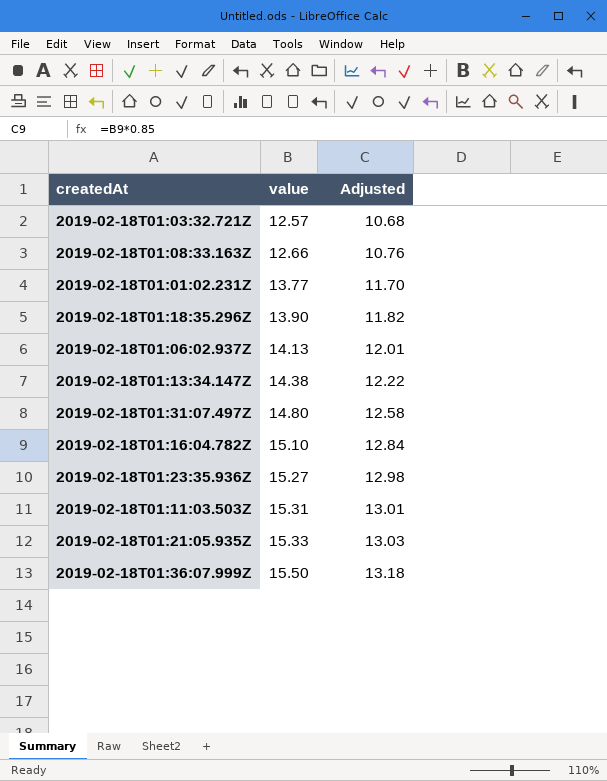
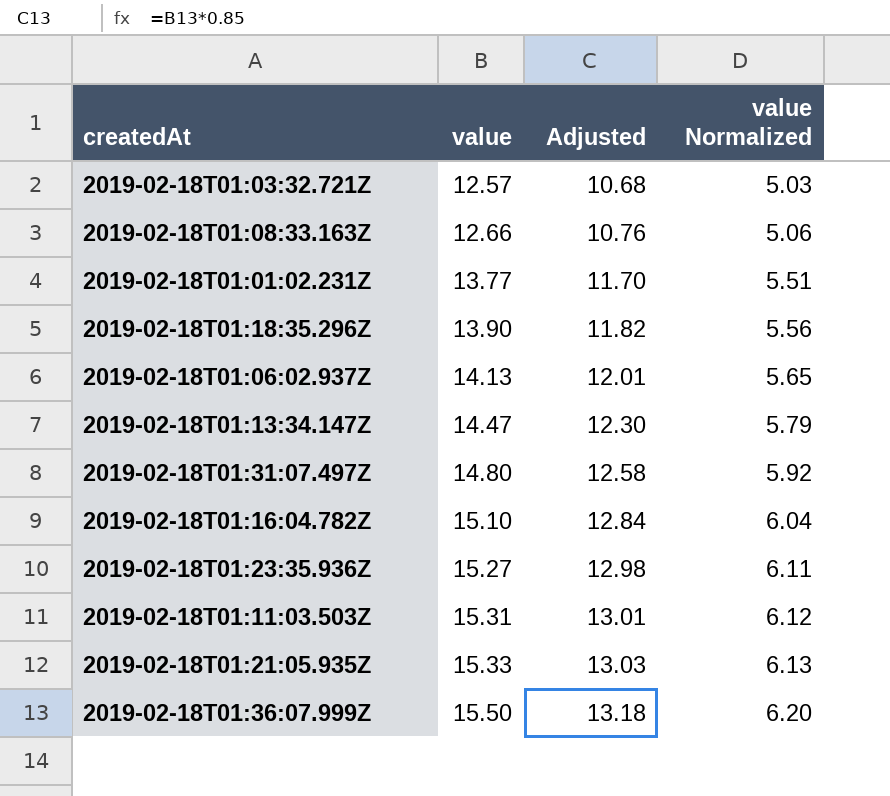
column value Normalized | formula: none -> [value] * 0.4
2019-02-18T01:13:34.147Z | value: 14.38 -> 14.47
2019-02-18T01:13:34.147Z | Adjusted: 12.22 -> 12.30

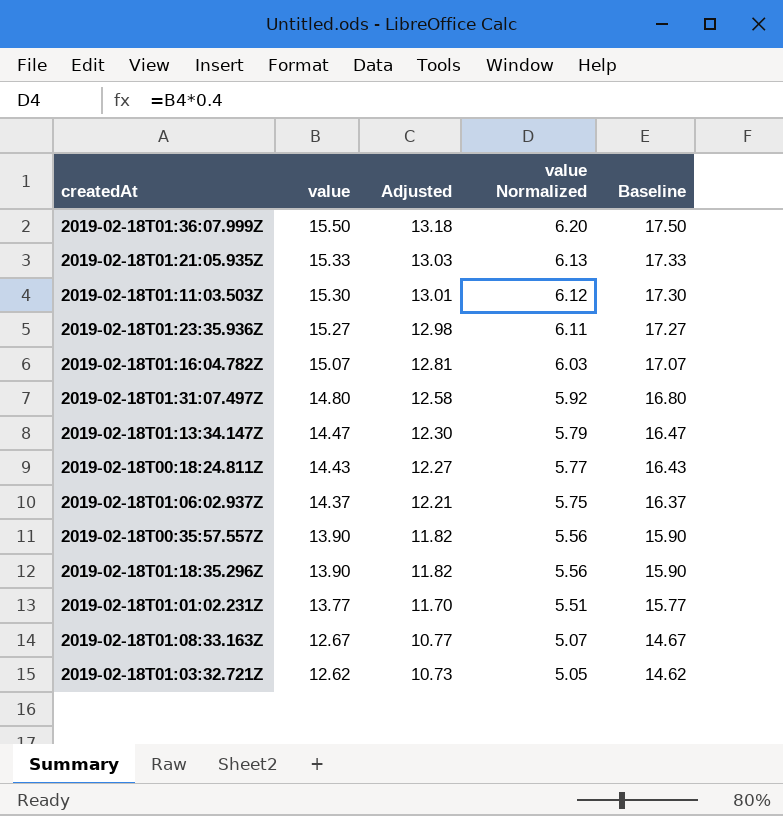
row order: value ascending -> value descending
column Baseline | formula: none -> [value] + 2
2019-02-18T01:11:03.503Z | value: 15.31 -> 15.30
2019-02-18T01:16:04.782Z | value: 15.10 -> 15.07
2019-02-18T01:16:04.782Z | Adjusted: 12.84 -> 12.81
2019-02-18T01:16:04.782Z | value Normalized: 6.04 -> 6.03
row 2019-02-18T00:18:24.811Z: none -> 14.43 | 12.27 | 5.77 | 16.43
2019-02-18T01:06:02.937Z | value: 14.13 -> 14.37
2019-02-18T01:06:02.937Z | Adjusted: 12.01 -> 12.21
2019-02-18T01:06:02.937Z | value Normalized: 5.65 -> 5.75
row 2019-02-18T00:35:57.557Z: none -> 13.90 | 11.82 | 5.56 | 15.90
2019-02-18T01:08:33.163Z | value: 12.66 -> 12.67
2019-02-18T01:08:33.163Z | Adjusted: 10.76 -> 10.77
2019-02-18T01:08:33.163Z | value Normalized: 5.06 -> 5.07
2019-02-18T01:03:32.721Z | value: 12.57 -> 12.62
2019-02-18T01:03:32.721Z | Adjusted: 10.68 -> 10.73
2019-02-18T01:03:32.721Z | value Normalized: 5.03 -> 5.05

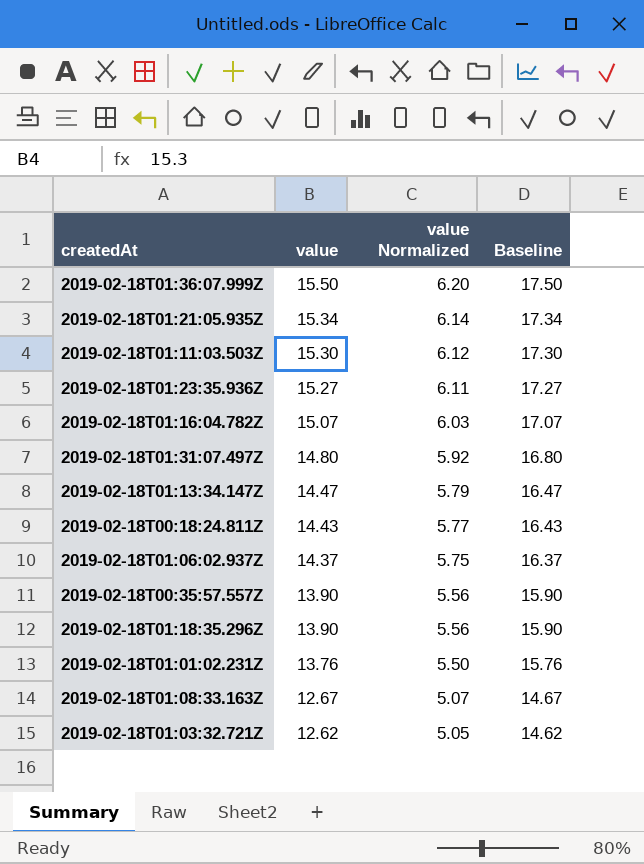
column Adjusted | formula: [value] * 0.85 -> none
2019-02-18T01:21:05.935Z | value: 15.33 -> 15.34
2019-02-18T01:21:05.935Z | value Normalized: 6.13 -> 6.14
2019-02-18T01:21:05.935Z | Baseline: 17.33 -> 17.34
2019-02-18T01:01:02.231Z | value: 13.77 -> 13.76
2019-02-18T01:01:02.231Z | value Normalized: 5.51 -> 5.50
2019-02-18T01:01:02.231Z | Baseline: 15.77 -> 15.76

